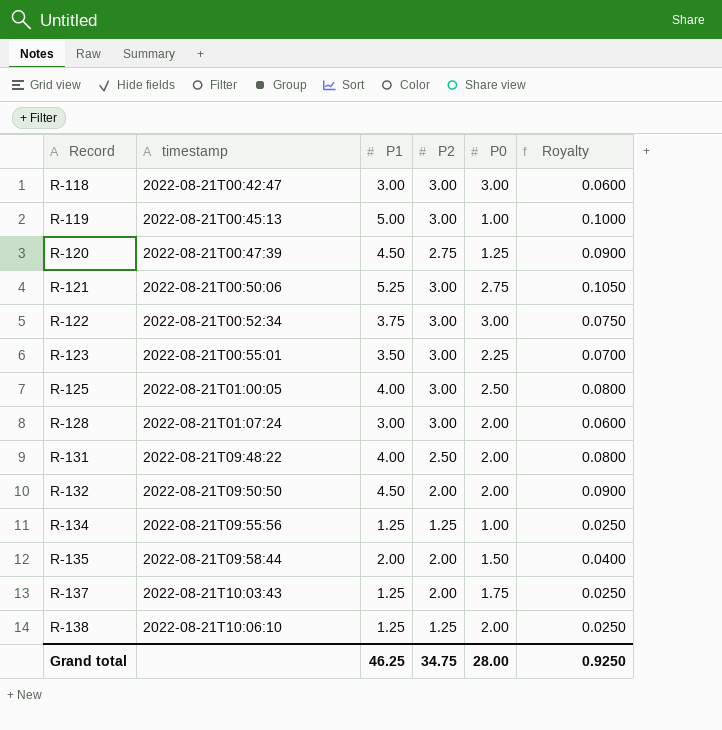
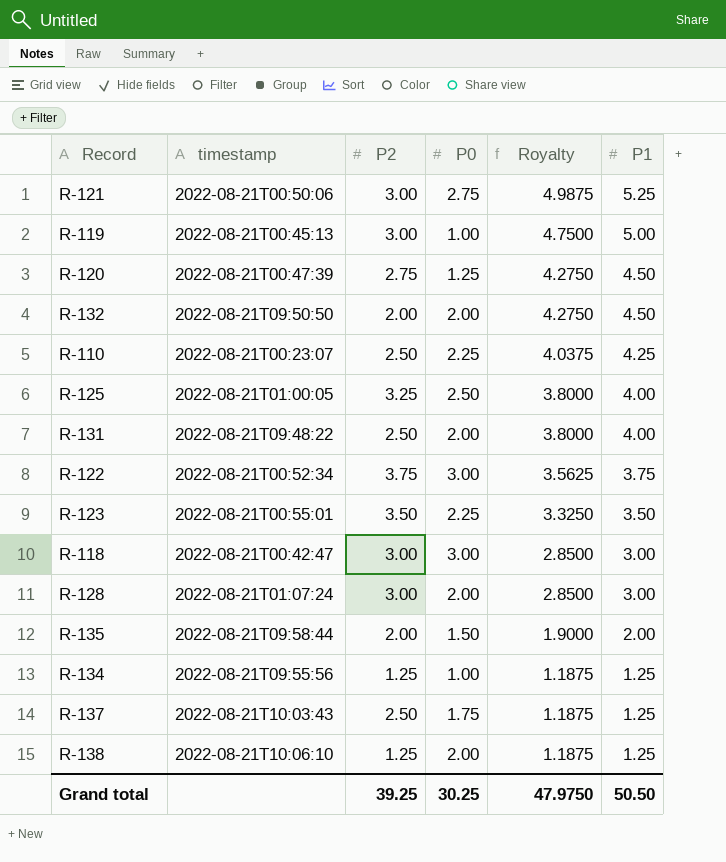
row order: Record ascending -> Royalty descending
column Royalty | formula: [P1] * 0.02 -> [P1] * 0.95
column P1 | position: 3 -> 6
row R-110: none -> 2022-08-21T00:23:07 | 2.50 | 2.25 | 4.0375 | 4.25
R-125 | P2: 3.00 -> 3.25
R-122 | P2: 3.00 -> 3.75
R-123 | P2: 3.00 -> 3.50
R-137 | P2: 2.00 -> 2.50
Grand total | P2: 34.75 -> 39.25
Grand total | P0: 28.00 -> 30.25
Grand total | Royalty: 0.9250 -> 47.9750
Grand total | P1: 46.25 -> 50.50

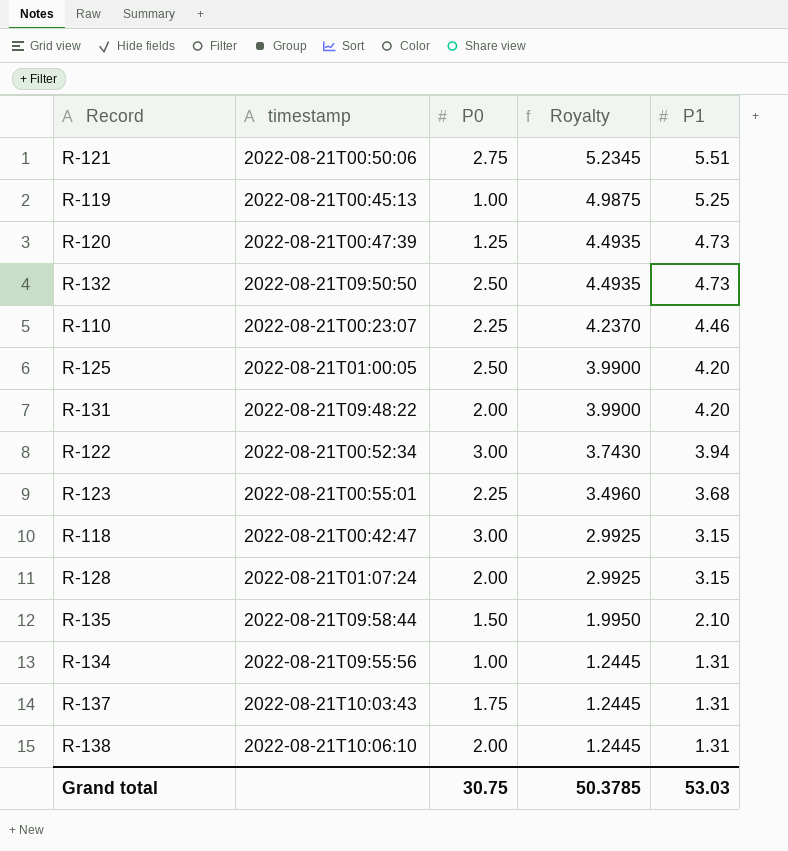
column P2 | position: 3 -> none
R-121 | Royalty: 4.9875 -> 5.2345
R-121 | P1: 5.25 -> 5.51
R-119 | Royalty: 4.7500 -> 4.9875
R-119 | P1: 5.00 -> 5.25
R-120 | Royalty: 4.2750 -> 4.4935
R-120 | P1: 4.50 -> 4.73
R-132 | P0: 2.00 -> 2.50
R-132 | Royalty: 4.2750 -> 4.4935
R-132 | P1: 4.50 -> 4.73
R-110 | Royalty: 4.0375 -> 4.2370
R-110 | P1: 4.25 -> 4.46
R-125 | Royalty: 3.8000 -> 3.9900
R-125 | P1: 4.00 -> 4.20
R-131 | Royalty: 3.8000 -> 3.9900
R-131 | P1: 4.00 -> 4.20
R-122 | Royalty: 3.5625 -> 3.7430
R-122 | P1: 3.75 -> 3.94
R-123 | Royalty: 3.3250 -> 3.4960
R-123 | P1: 3.50 -> 3.68
R-118 | Royalty: 2.8500 -> 2.9925
R-118 | P1: 3.00 -> 3.15
R-128 | Royalty: 2.8500 -> 2.9925
R-128 | P1: 3.00 -> 3.15
R-135 | Royalty: 1.9000 -> 1.9950
R-135 | P1: 2.00 -> 2.10
R-134 | Royalty: 1.1875 -> 1.2445
R-134 | P1: 1.25 -> 1.31
R-137 | Royalty: 1.1875 -> 1.2445
R-137 | P1: 1.25 -> 1.31
R-138 | Royalty: 1.1875 -> 1.2445
R-138 | P1: 1.25 -> 1.31
Grand total | P0: 30.25 -> 30.75
Grand total | Royalty: 47.9750 -> 50.3785
Grand total | P1: 50.50 -> 53.03

